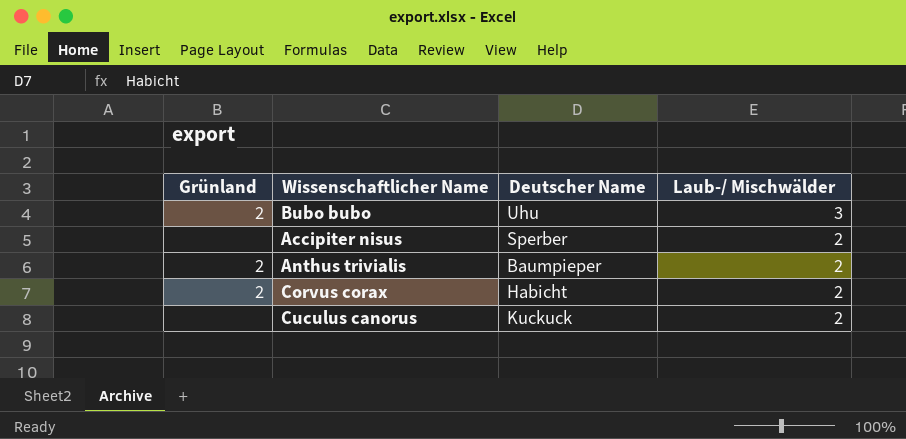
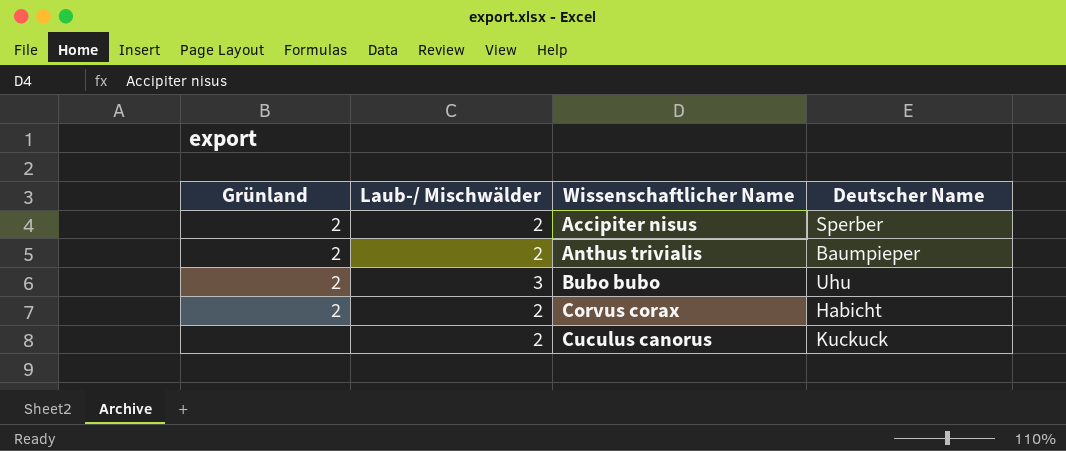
row order: Laub-/ Mischwälder descending -> Wissenschaftlicher Name ascending
column Laub-/ Mischwälder | position: 4 -> 2
Accipiter nisus | Grünland: none -> 2

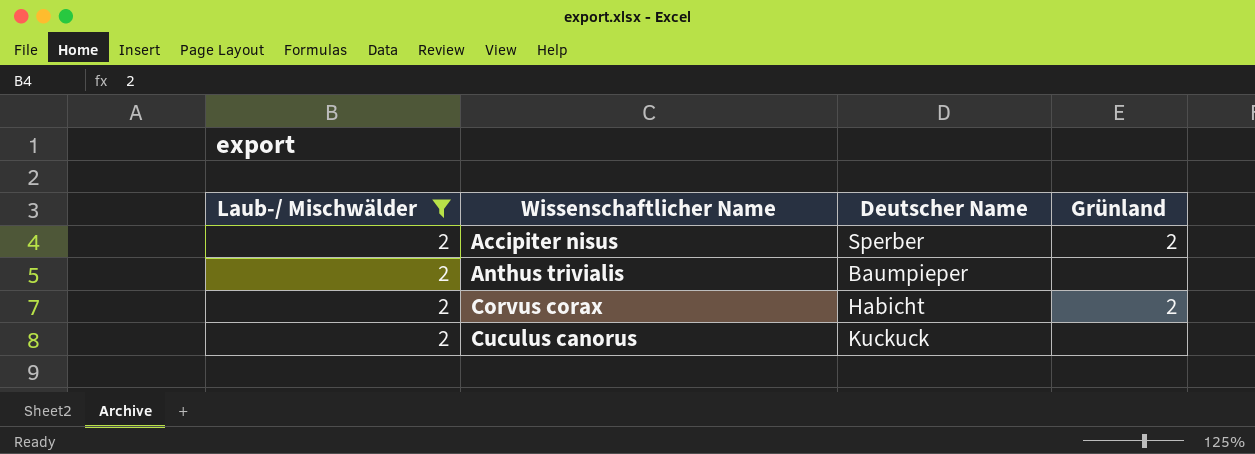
filter: none -> Laub-/ Mischwälder = 2
column Grünland | position: 1 -> 4
Anthus trivialis | Grünland: 2 -> none

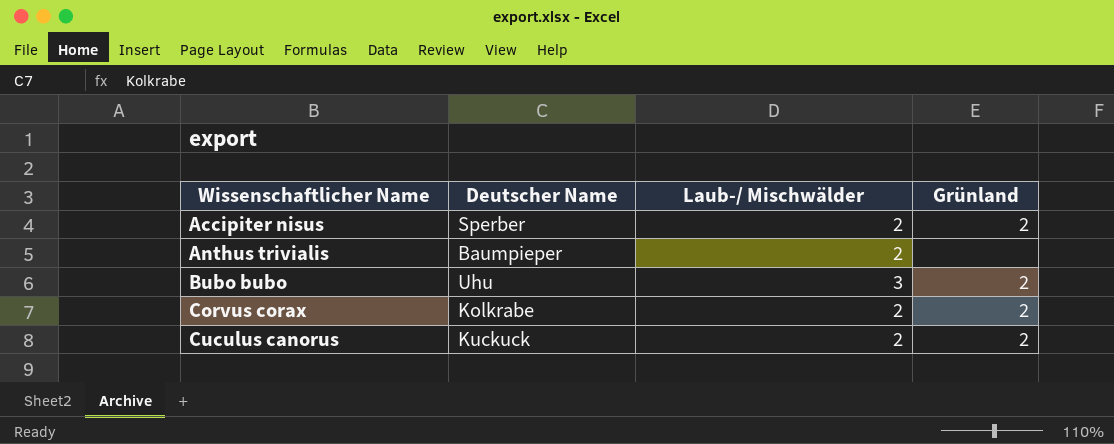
filter: Laub-/ Mischwälder = 2 -> none
column Laub-/ Mischwälder | position: 1 -> 3
Corvus corax | Deutscher Name: Habicht -> Kolkrabe
Cuculus canorus | Grünland: none -> 2

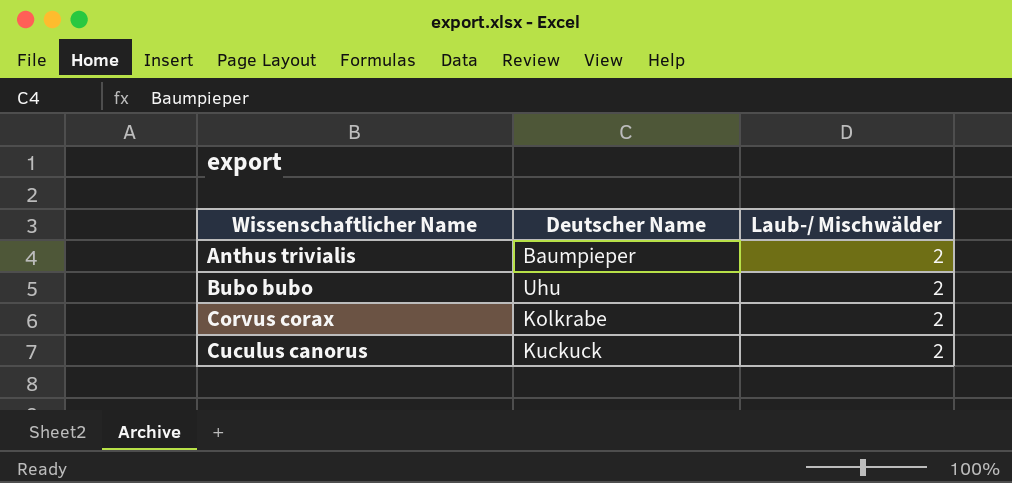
column Grünland | position: 4 -> none
row Accipiter nisus: Sperber | 2 | 2 -> none
Bubo bubo | Laub-/ Mischwälder: 3 -> 2

